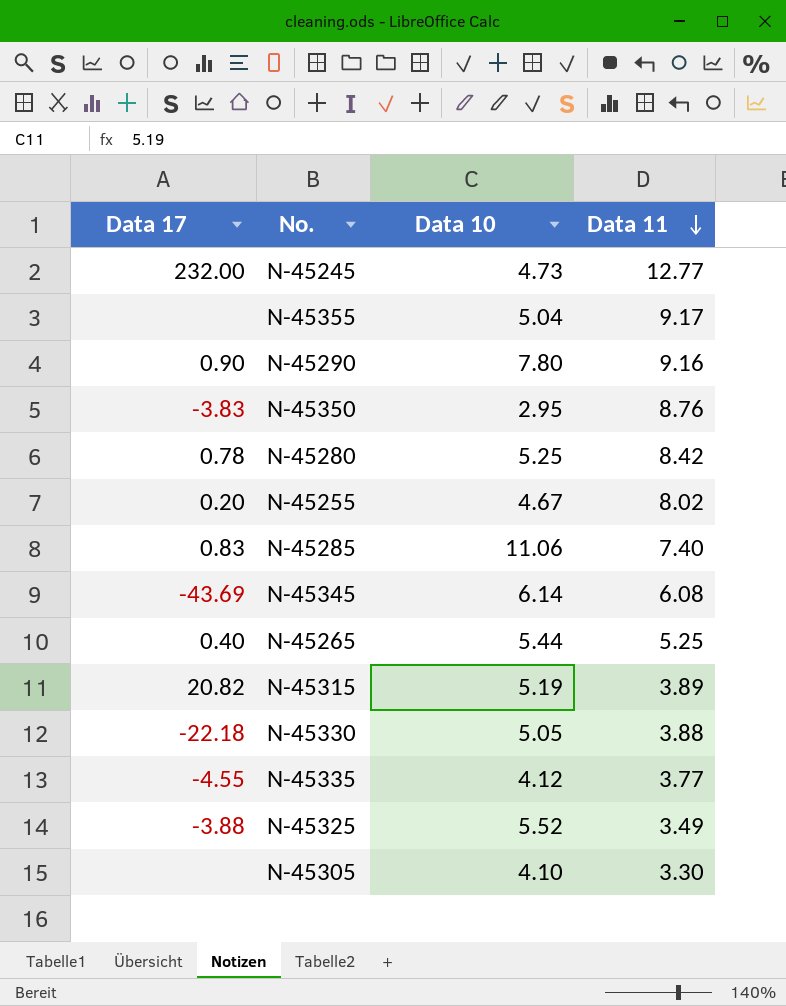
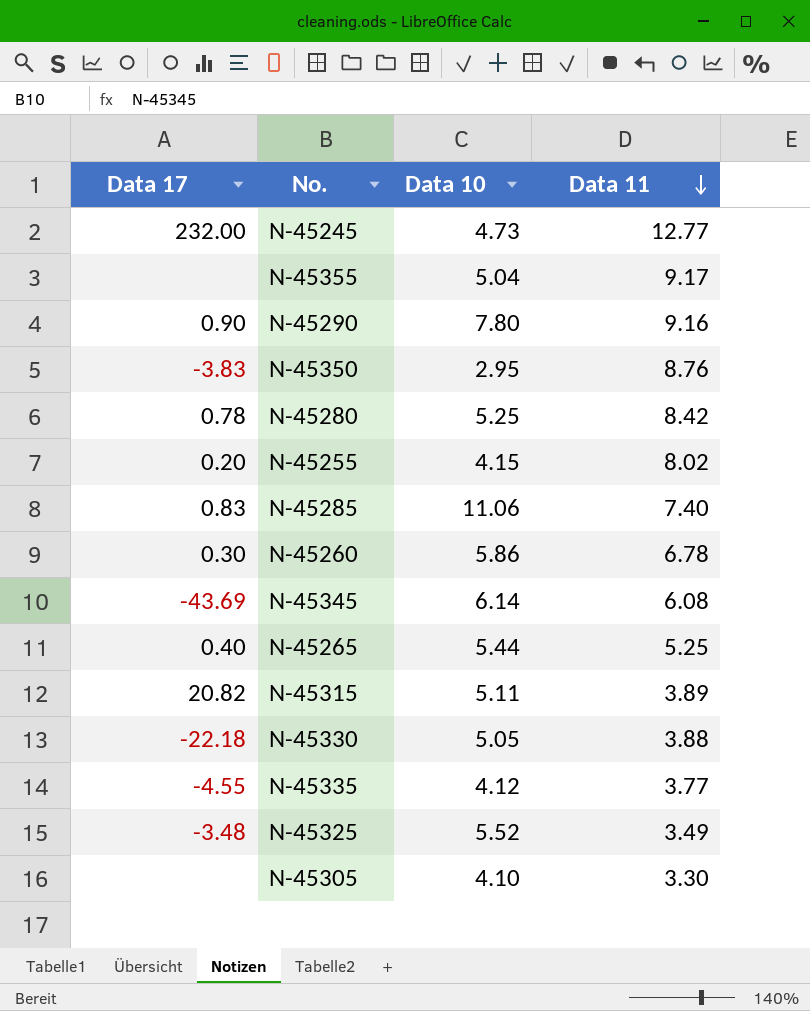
N-45255 | Data 10: 4.67 -> 4.15
row N-45260: none -> 0.30 | 5.86 | 6.78
N-45315 | Data 10: 5.19 -> 5.11
N-45325 | Data 17: -3.88 -> -3.48

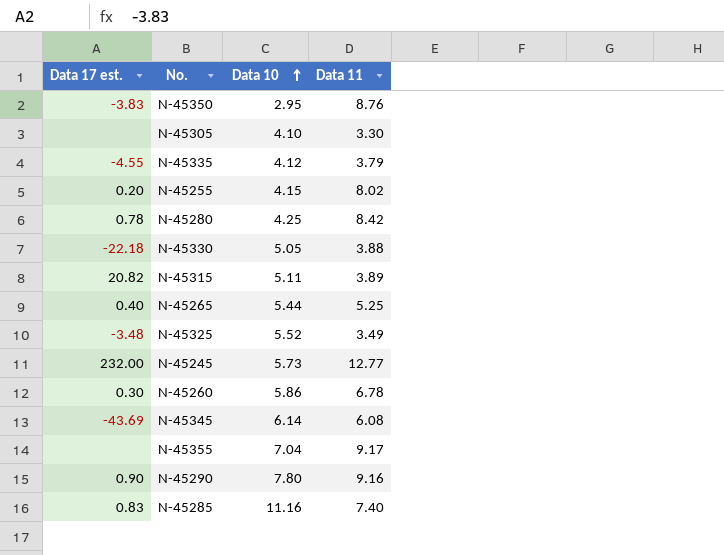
row order: Data 11 descending -> Data 10 ascending
column name: Data 17 -> Data 17 est.
N-45335 | Data 11: 3.77 -> 3.79
N-45280 | Data 10: 5.25 -> 4.25
N-45245 | Data 10: 4.73 -> 5.73
N-45355 | Data 10: 5.04 -> 7.04
N-45285 | Data 10: 11.06 -> 11.16

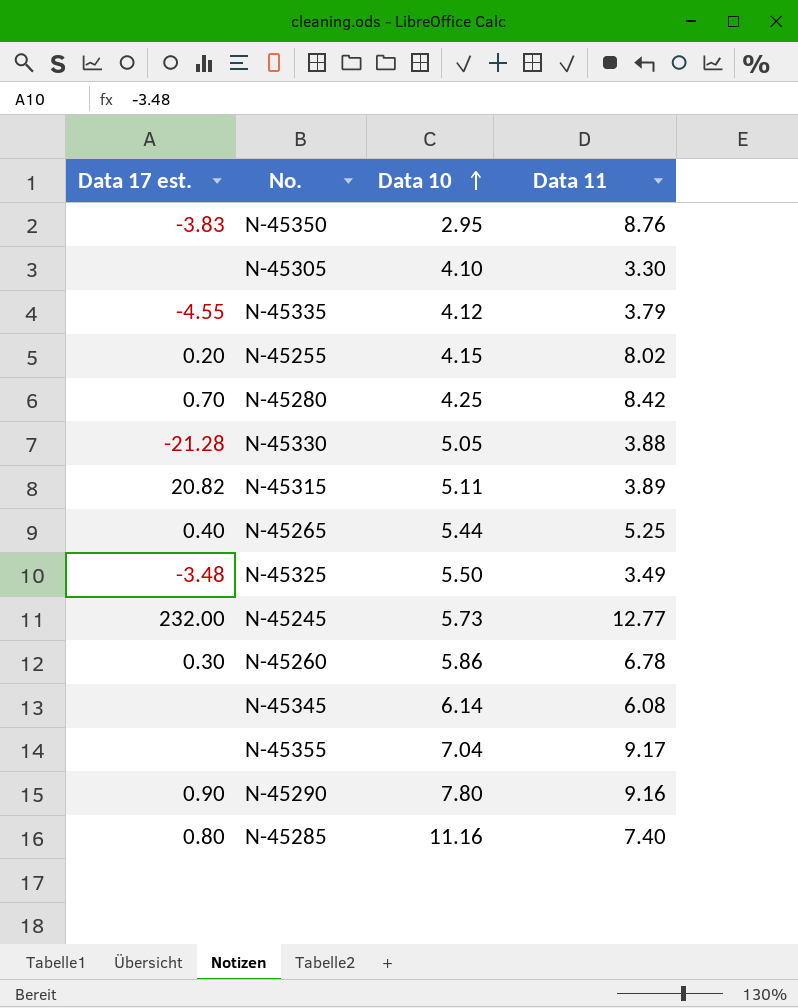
N-45280 | Data 17 est.: 0.78 -> 0.70
N-45330 | Data 17 est.: -22.18 -> -21.28
N-45325 | Data 10: 5.52 -> 5.50
N-45345 | Data 17 est.: -43.69 -> none
N-45285 | Data 17 est.: 0.83 -> 0.80

